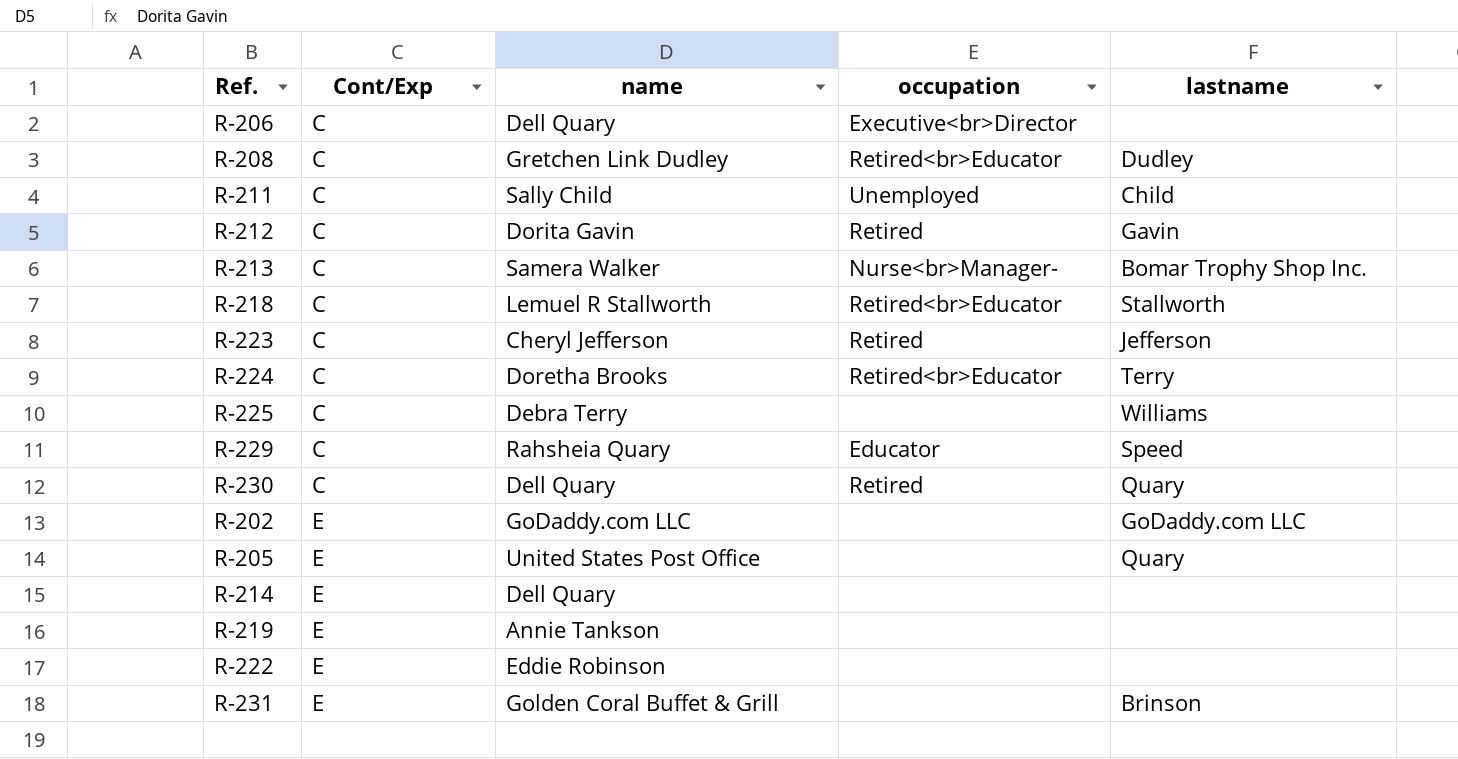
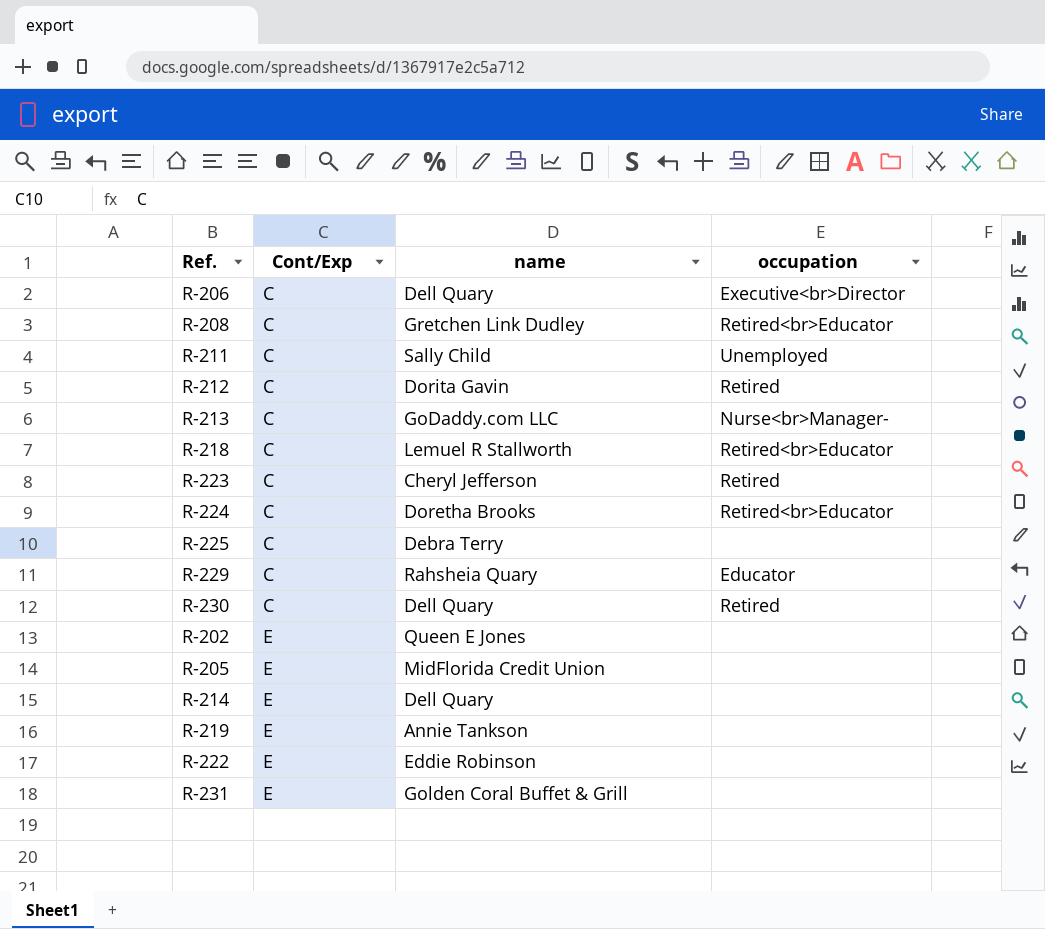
column lastname | position: 5 -> none
R-213 | name: Samera Walker -> GoDaddy.com LLC
R-202 | name: GoDaddy.com LLC -> Queen E Jones
R-205 | name: United States Post Office -> MidFlorida Credit Union

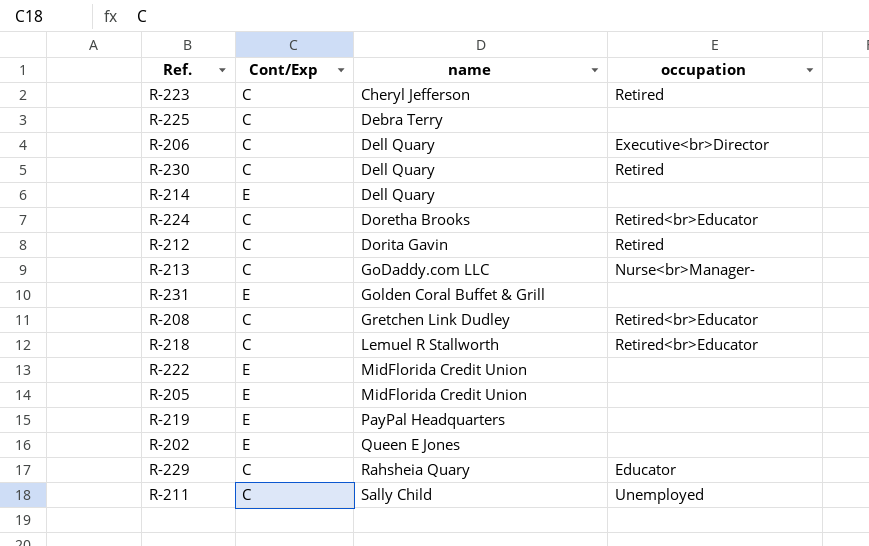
row order: Cont/Exp ascending -> name ascending
R-222 | name: Eddie Robinson -> MidFlorida Credit Union
R-219 | name: Annie Tankson -> PayPal Headquarters

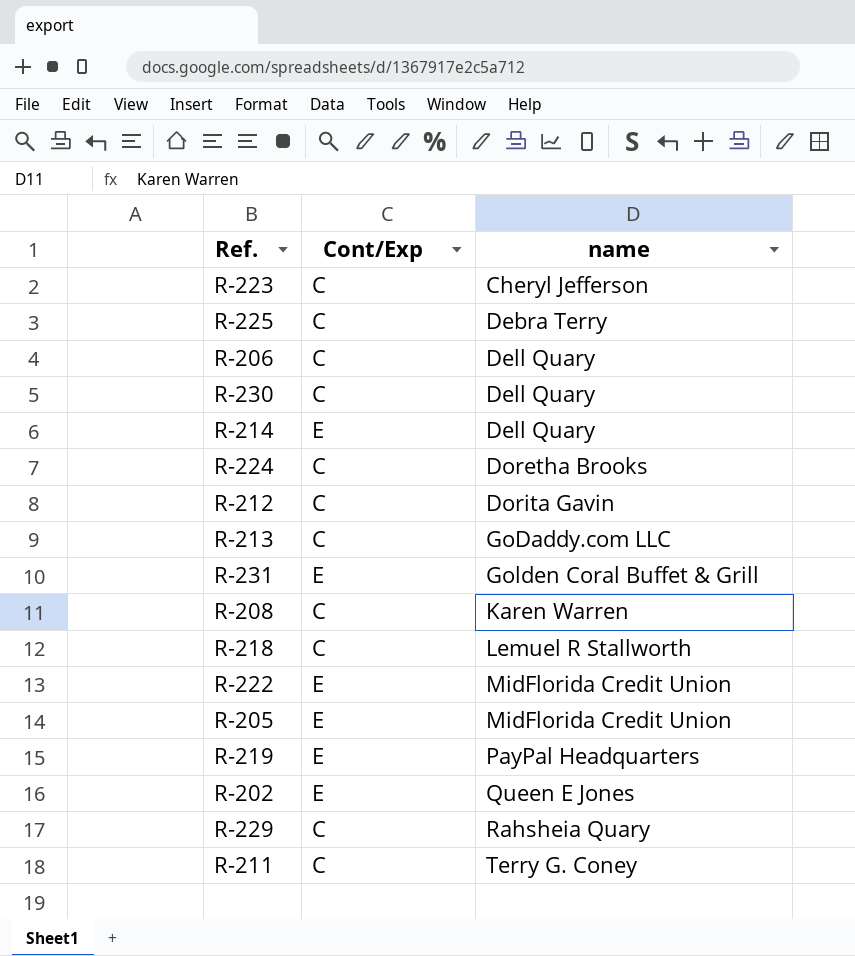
column occupation | position: 4 -> none
R-208 | name: Gretchen Link Dudley -> Karen Warren
R-211 | name: Sally Child -> Terry G. Coney

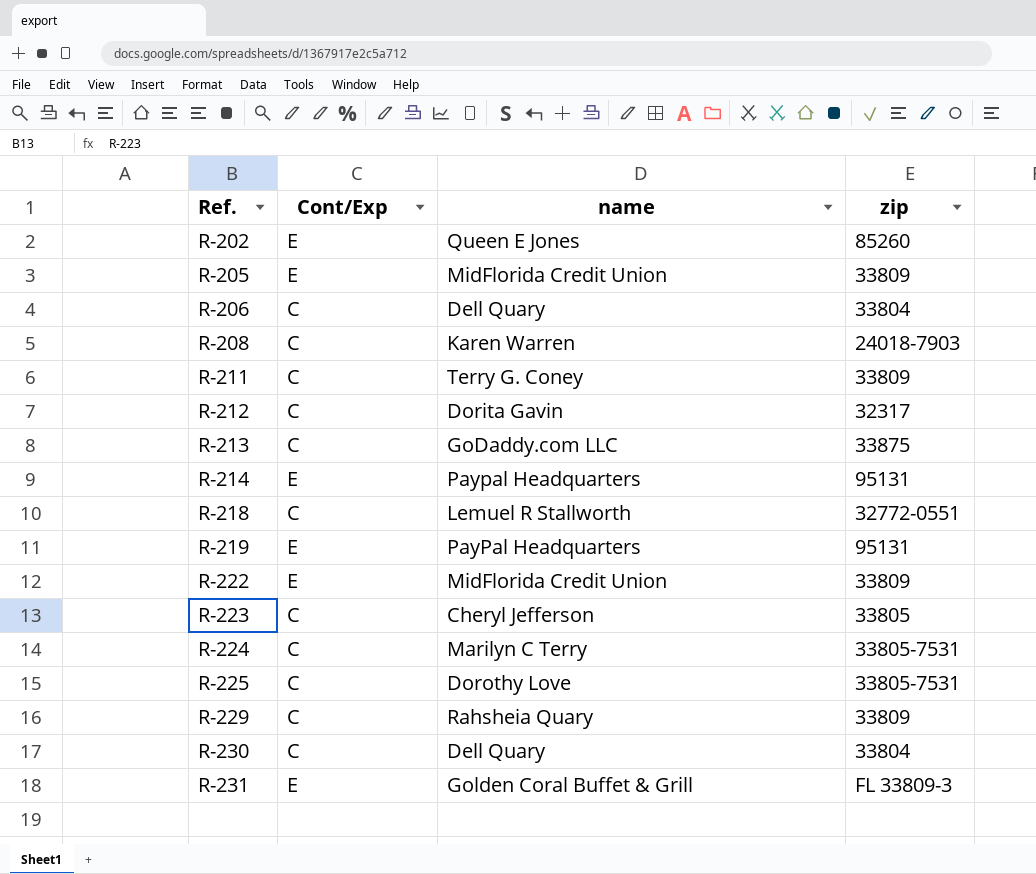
row order: name ascending -> Ref. ascending
column zip | position: none -> 4
R-214 | name: Dell Quary -> Paypal Headquarters
R-224 | name: Doretha Brooks -> Marilyn C Terry
R-225 | name: Debra Terry -> Dorothy Love

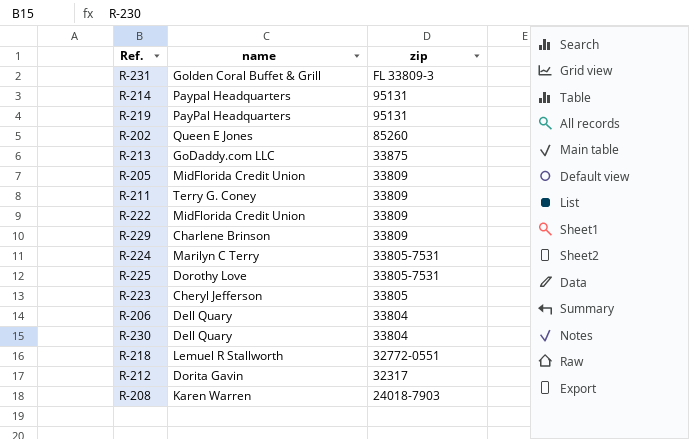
row order: Ref. ascending -> zip descending
column Cont/Exp | position: 2 -> none
R-229 | name: Rahsheia Quary -> Charlene Brinson

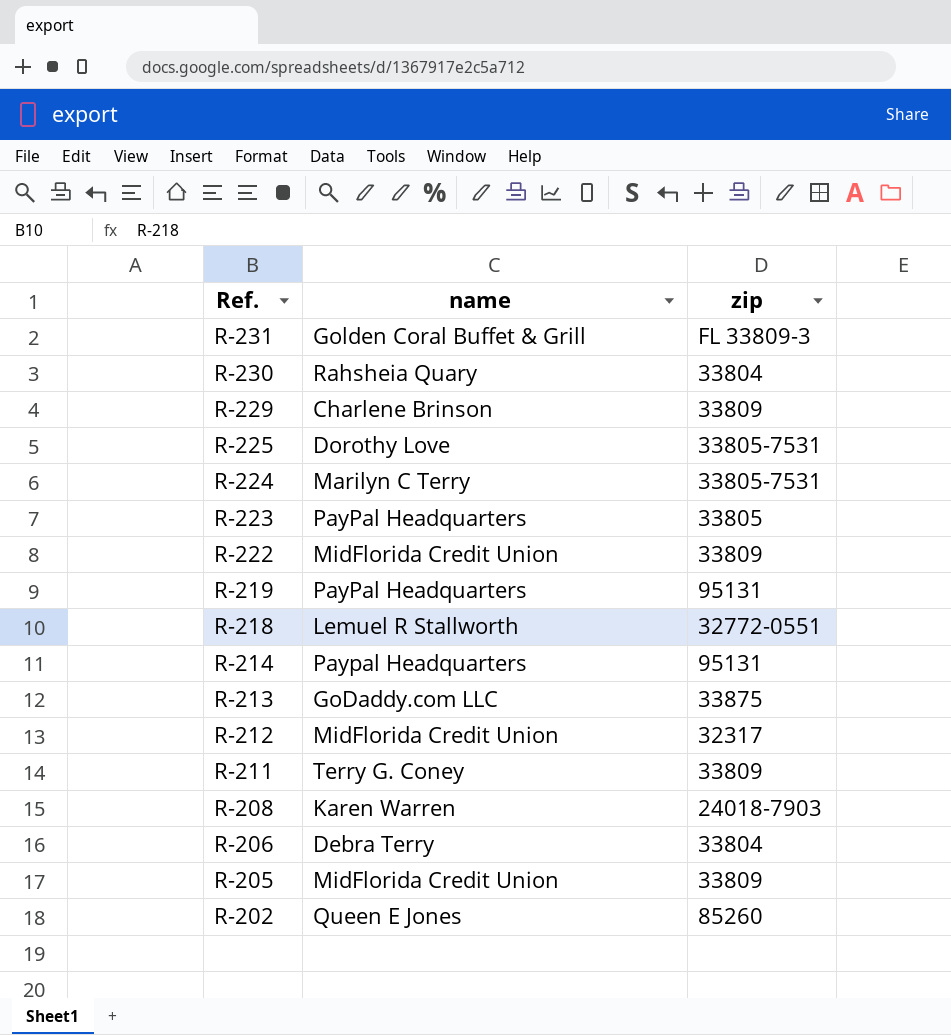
row order: zip descending -> Ref. descending
R-230 | name: Dell Quary -> Rahsheia Quary
R-223 | name: Cheryl Jefferson -> PayPal Headquarters
R-212 | name: Dorita Gavin -> MidFlorida Credit Union
R-206 | name: Dell Quary -> Debra Terry

